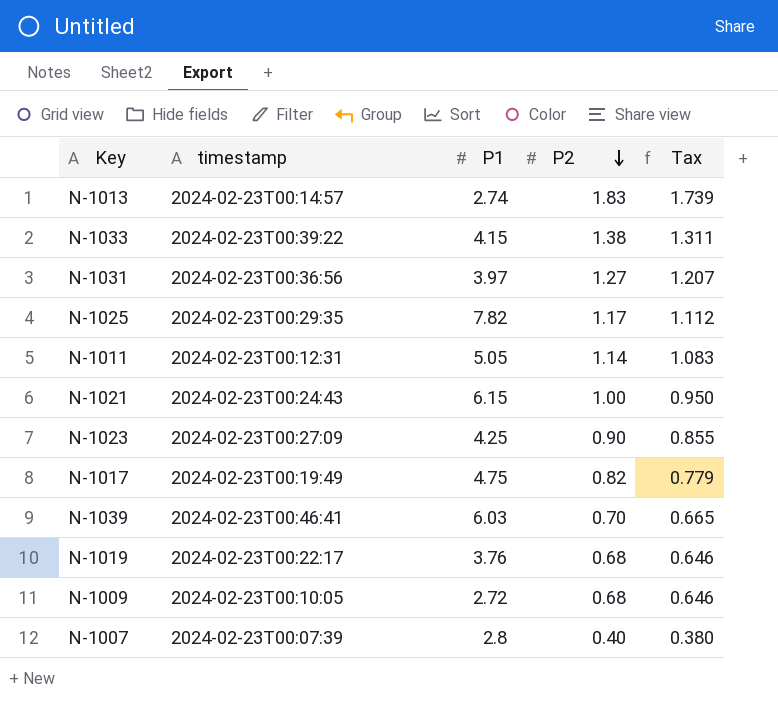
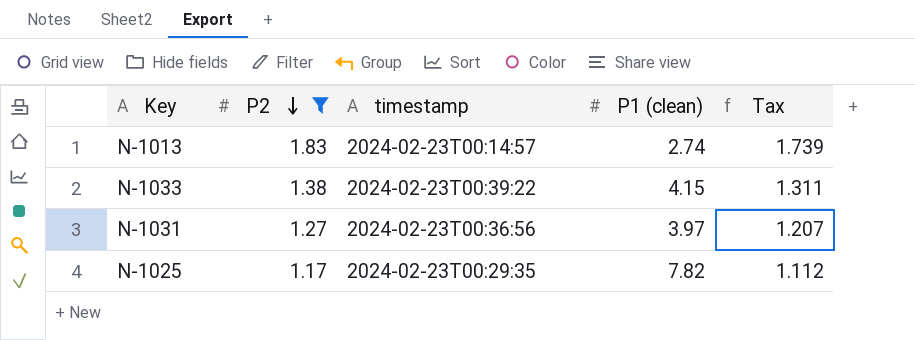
filter: none -> P2 >= 1.17
column P2 | position: 4 -> 2
column name: P1 -> P1 (clean)

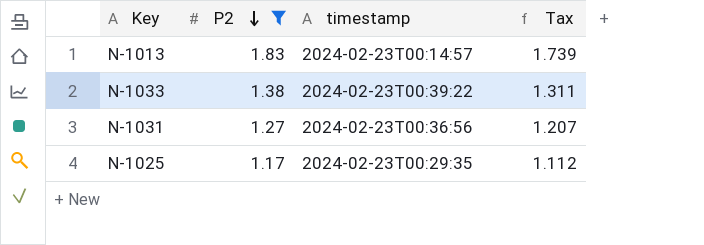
column P1 (clean) | position: 4 -> none

